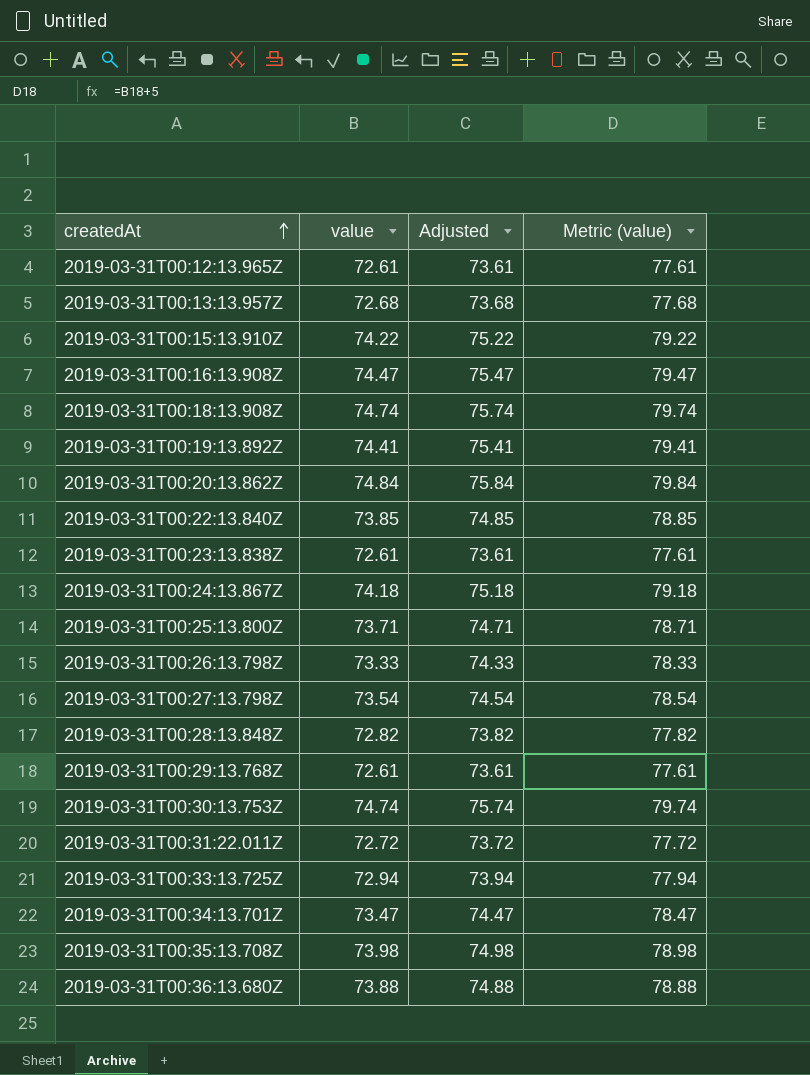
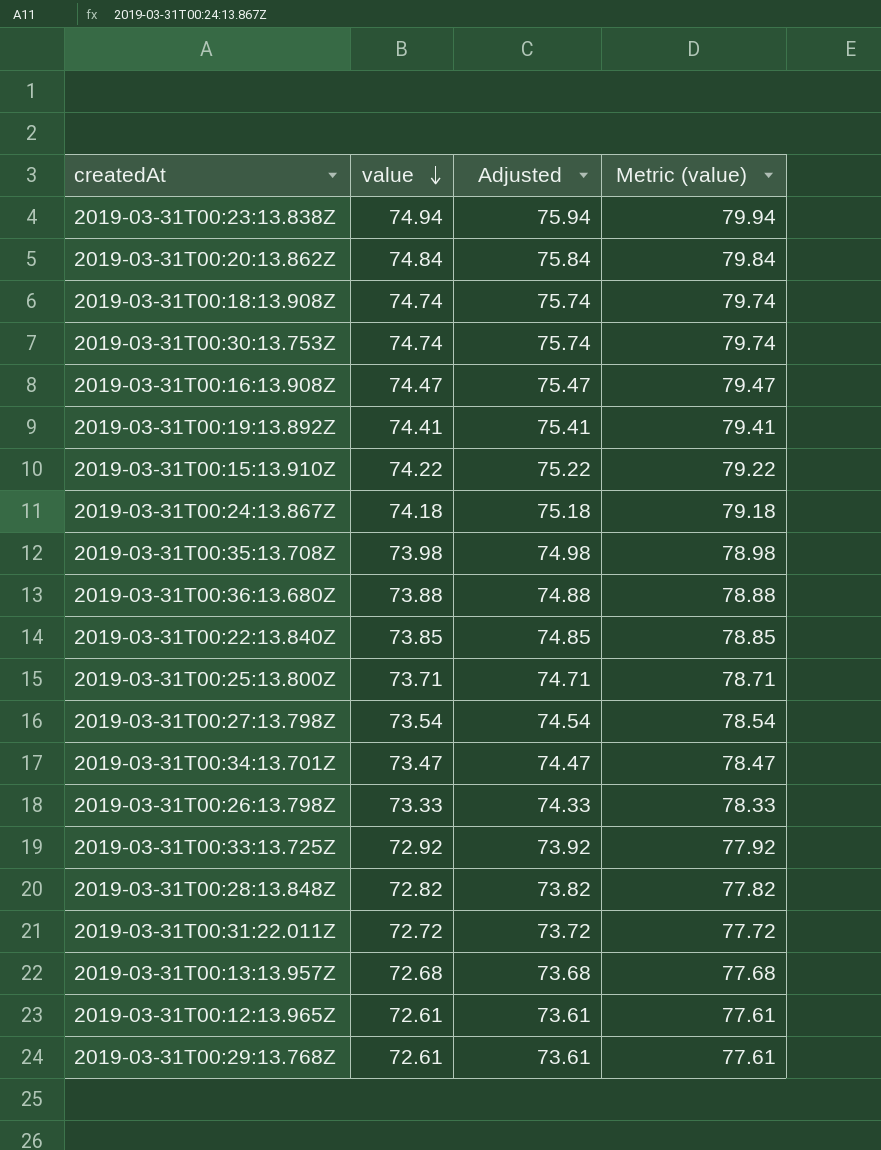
row order: createdAt ascending -> value descending
2019-03-31T00:23:13.838Z | value: 72.61 -> 74.94
2019-03-31T00:23:13.838Z | Adjusted: 73.61 -> 75.94
2019-03-31T00:23:13.838Z | Metric (value): 77.61 -> 79.94
2019-03-31T00:33:13.725Z | value: 72.94 -> 72.92
2019-03-31T00:33:13.725Z | Adjusted: 73.94 -> 73.92
2019-03-31T00:33:13.725Z | Metric (value): 77.94 -> 77.92

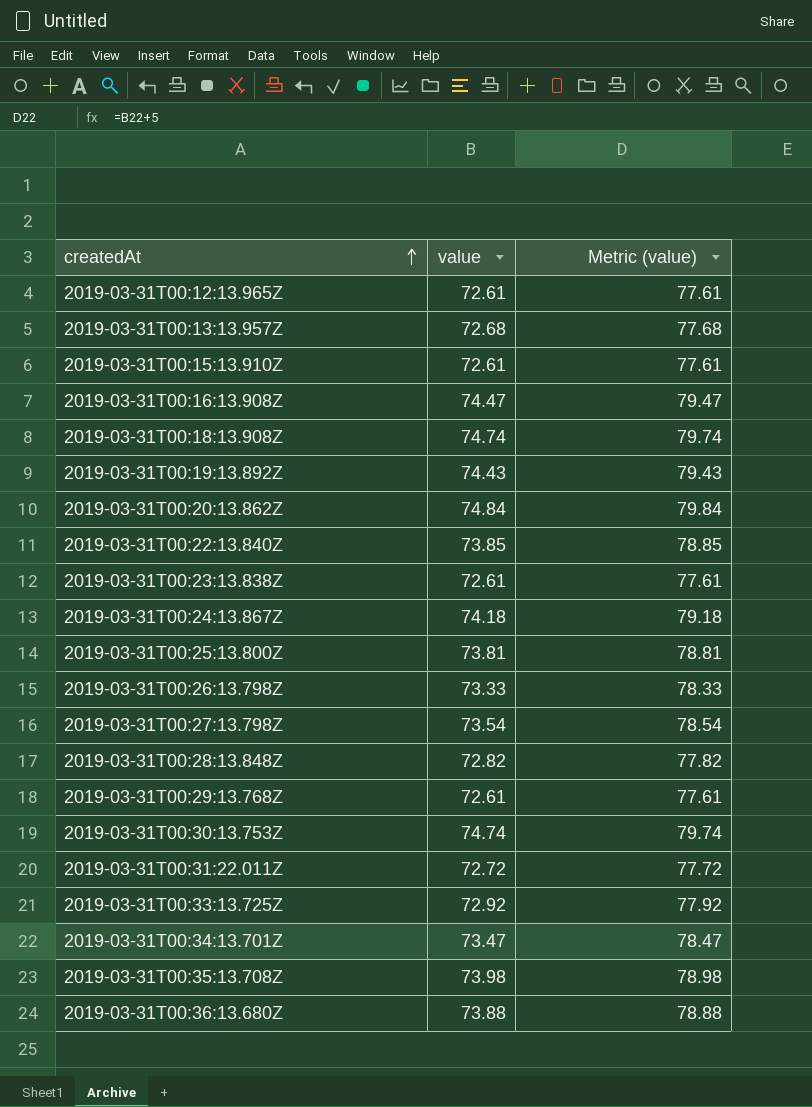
row order: value descending -> createdAt ascending
column Adjusted | formula: [value] + 1 -> none
2019-03-31T00:15:13.910Z | value: 74.22 -> 72.61
2019-03-31T00:15:13.910Z | Metric (value): 79.22 -> 77.61
2019-03-31T00:19:13.892Z | value: 74.41 -> 74.43
2019-03-31T00:19:13.892Z | Metric (value): 79.41 -> 79.43
2019-03-31T00:23:13.838Z | value: 74.94 -> 72.61
2019-03-31T00:23:13.838Z | Metric (value): 79.94 -> 77.61
2019-03-31T00:25:13.800Z | value: 73.71 -> 73.81
2019-03-31T00:25:13.800Z | Metric (value): 78.71 -> 78.81

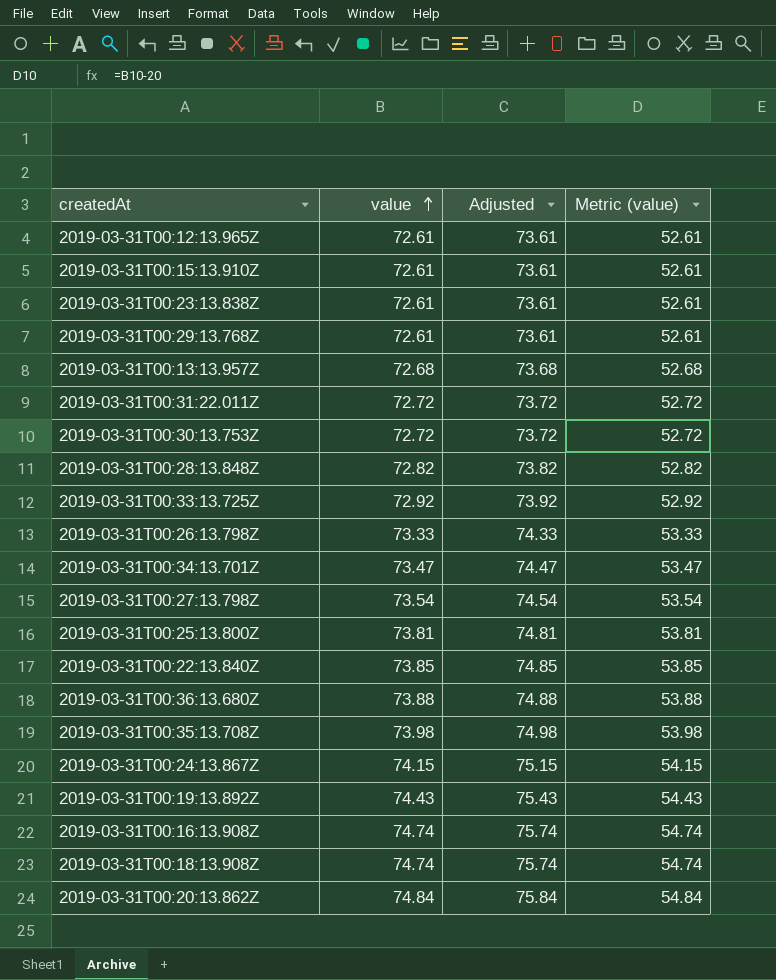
row order: createdAt ascending -> value ascending
column Adjusted | formula: none -> [value] + 1
column Metric (value) | formula: [value] + 5 -> [value] - 20
2019-03-31T00:30:13.753Z | value: 74.74 -> 72.72
2019-03-31T00:24:13.867Z | value: 74.18 -> 74.15
2019-03-31T00:16:13.908Z | value: 74.47 -> 74.74

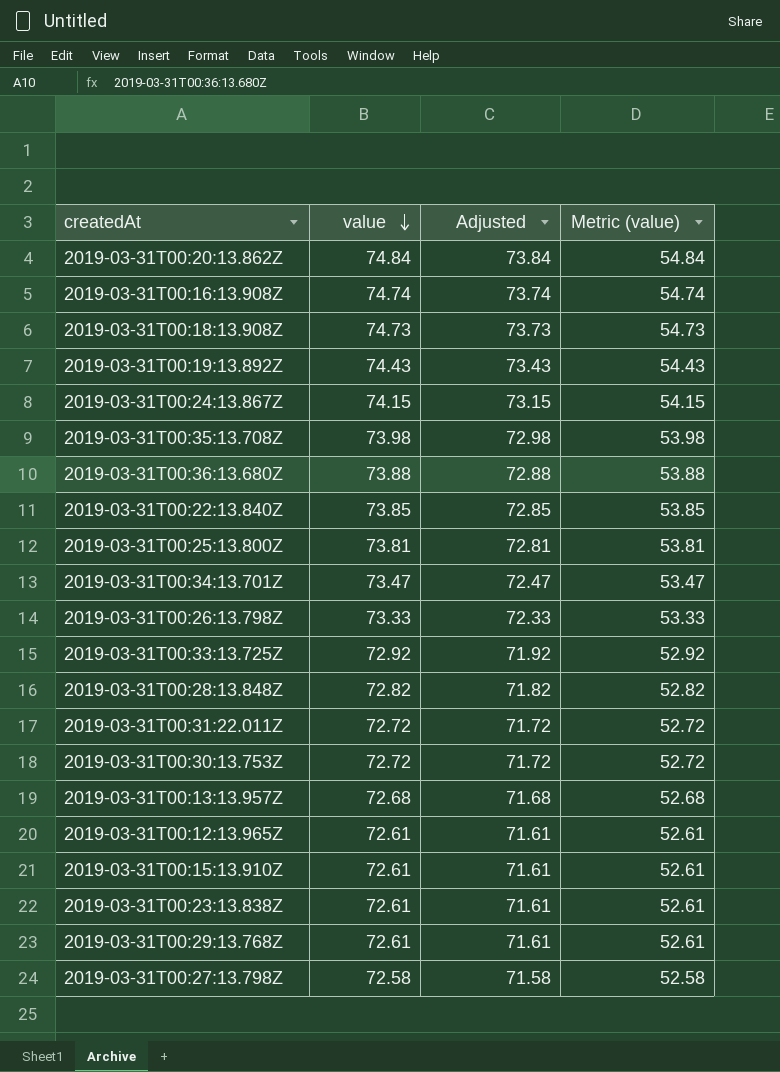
row order: value ascending -> value descending
column Adjusted | formula: [value] + 1 -> [value] - 1
2019-03-31T00:18:13.908Z | value: 74.74 -> 74.73
2019-03-31T00:18:13.908Z | Metric (value): 54.74 -> 54.73
2019-03-31T00:27:13.798Z | value: 73.54 -> 72.58
2019-03-31T00:27:13.798Z | Metric (value): 53.54 -> 52.58

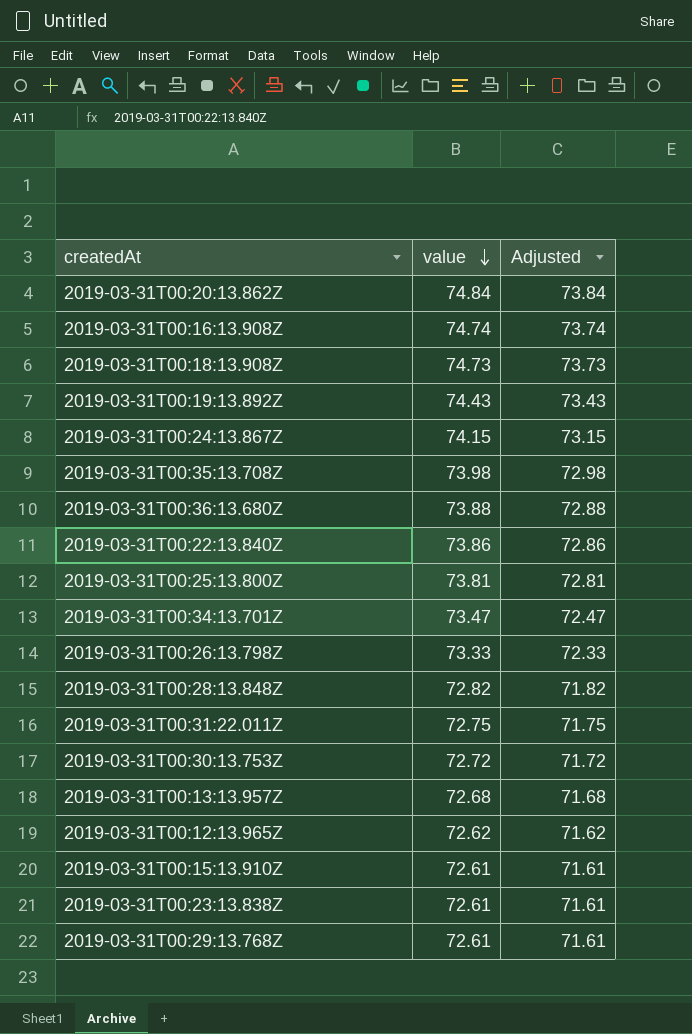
column Metric (value) | formula: [value] - 20 -> none
row 2019-03-31T00:33:13.725Z: 72.92 | 71.92 | 52.92 -> none
row 2019-03-31T00:27:13.798Z: 72.58 | 71.58 | 52.58 -> none
2019-03-31T00:22:13.840Z | value: 73.85 -> 73.86
2019-03-31T00:22:13.840Z | Adjusted: 72.85 -> 72.86
2019-03-31T00:31:22.011Z | value: 72.72 -> 72.75
2019-03-31T00:31:22.011Z | Adjusted: 71.72 -> 71.75
2019-03-31T00:12:13.965Z | value: 72.61 -> 72.62
2019-03-31T00:12:13.965Z | Adjusted: 71.61 -> 71.62

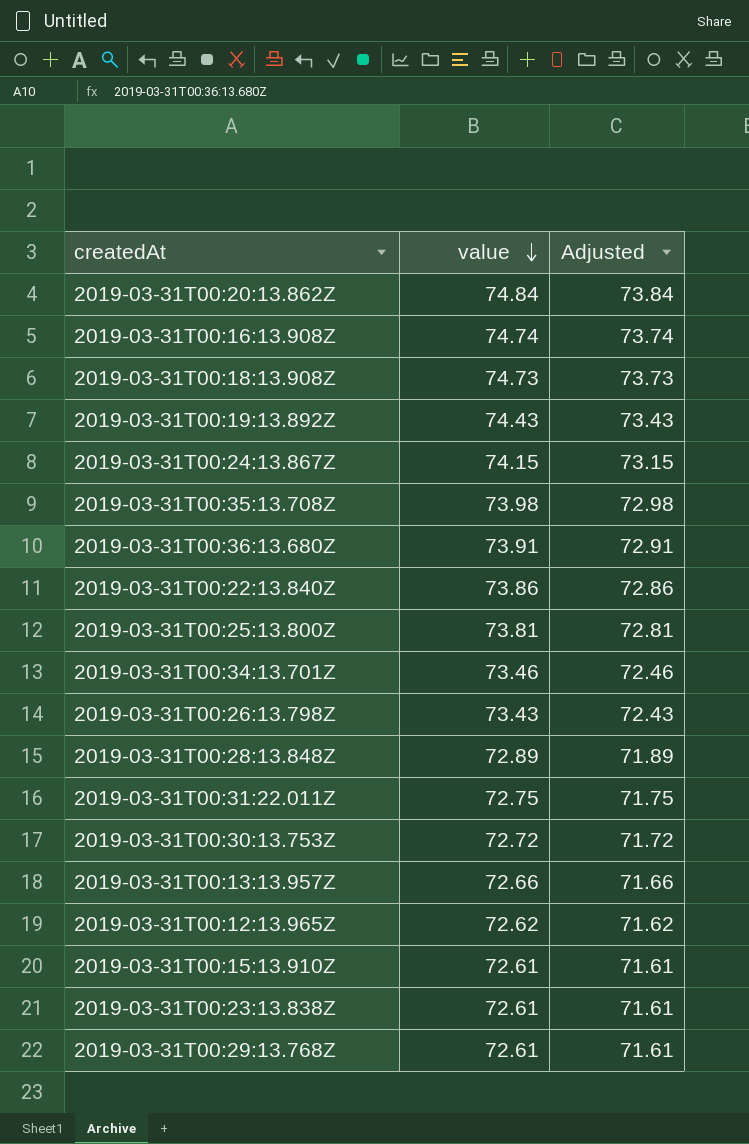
2019-03-31T00:36:13.680Z | value: 73.88 -> 73.91
2019-03-31T00:36:13.680Z | Adjusted: 72.88 -> 72.91
2019-03-31T00:34:13.701Z | value: 73.47 -> 73.46
2019-03-31T00:34:13.701Z | Adjusted: 72.47 -> 72.46
2019-03-31T00:26:13.798Z | value: 73.33 -> 73.43
2019-03-31T00:26:13.798Z | Adjusted: 72.33 -> 72.43
2019-03-31T00:28:13.848Z | value: 72.82 -> 72.89
2019-03-31T00:28:13.848Z | Adjusted: 71.82 -> 71.89
2019-03-31T00:13:13.957Z | value: 72.68 -> 72.66
2019-03-31T00:13:13.957Z | Adjusted: 71.68 -> 71.66

